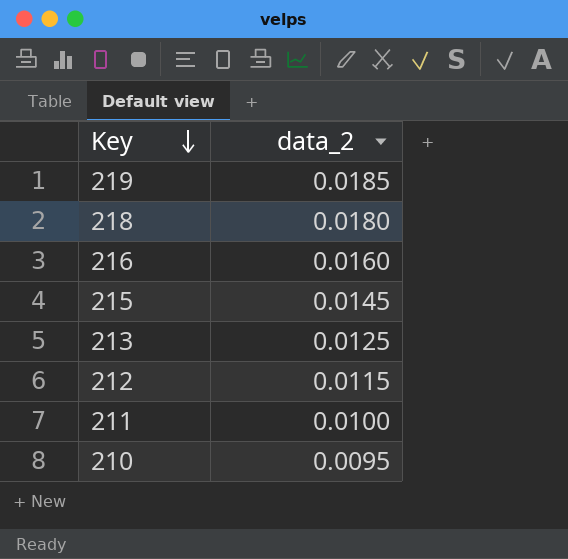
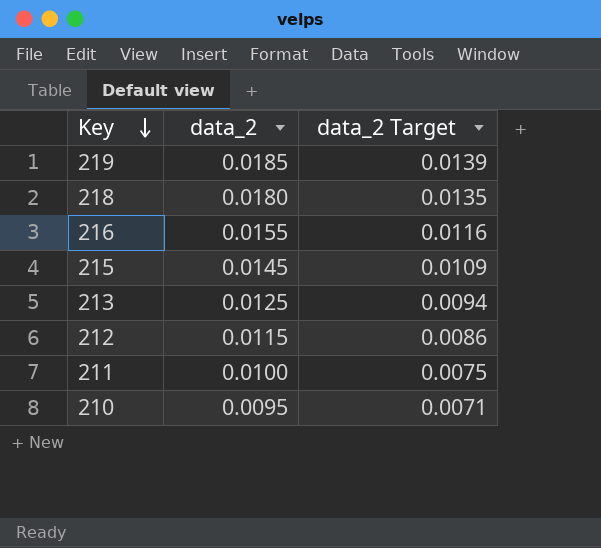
column data_2 Target | formula: none -> [data_2] * 0.75
216 | data_2: 0.0160 -> 0.0155

